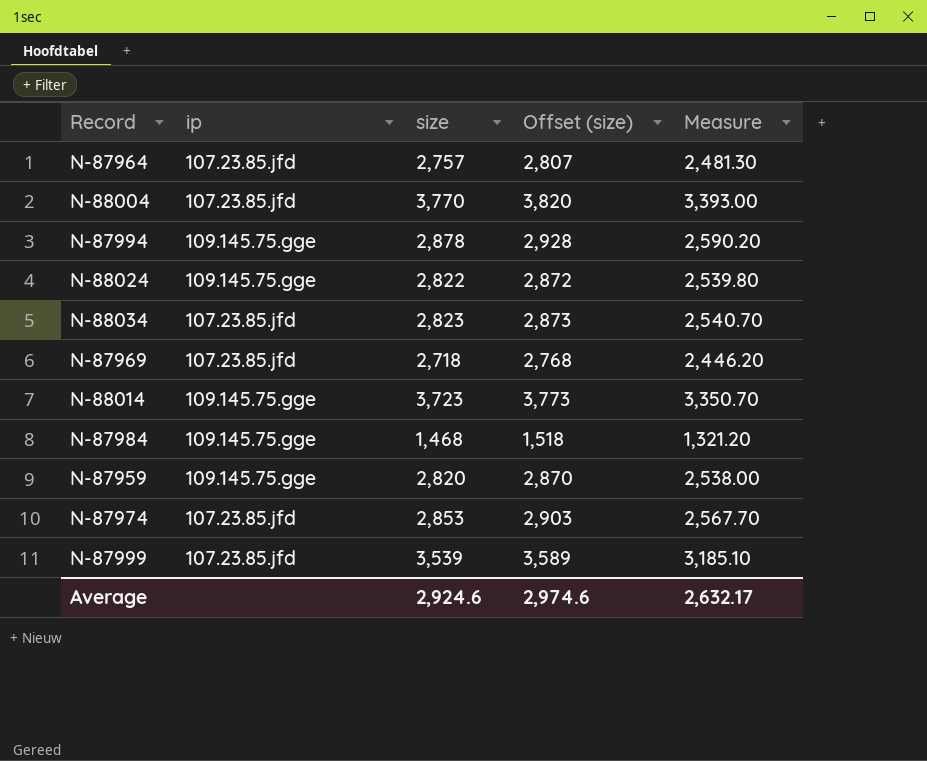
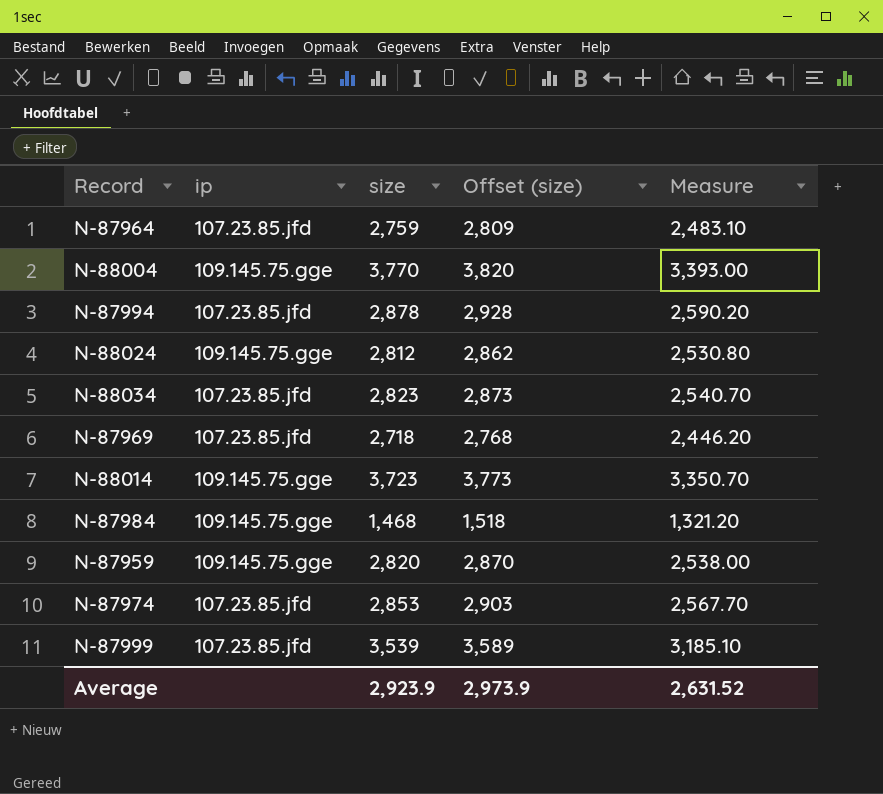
N-87964 | size: 2,757 -> 2,759
N-87964 | Offset (size): 2,807 -> 2,809
N-87964 | Measure: 2,481.30 -> 2,483.10
N-88004 | ip: 107.23.85.jfd -> 109.145.75.gge
N-87994 | ip: 109.145.75.gge -> 107.23.85.jfd
N-88024 | size: 2,822 -> 2,812
N-88024 | Offset (size): 2,872 -> 2,862
N-88024 | Measure: 2,539.80 -> 2,530.80
Average | size: 2,924.6 -> 2,923.9
Average | Offset (size): 2,974.6 -> 2,973.9
Average | Measure: 2,632.17 -> 2,631.52

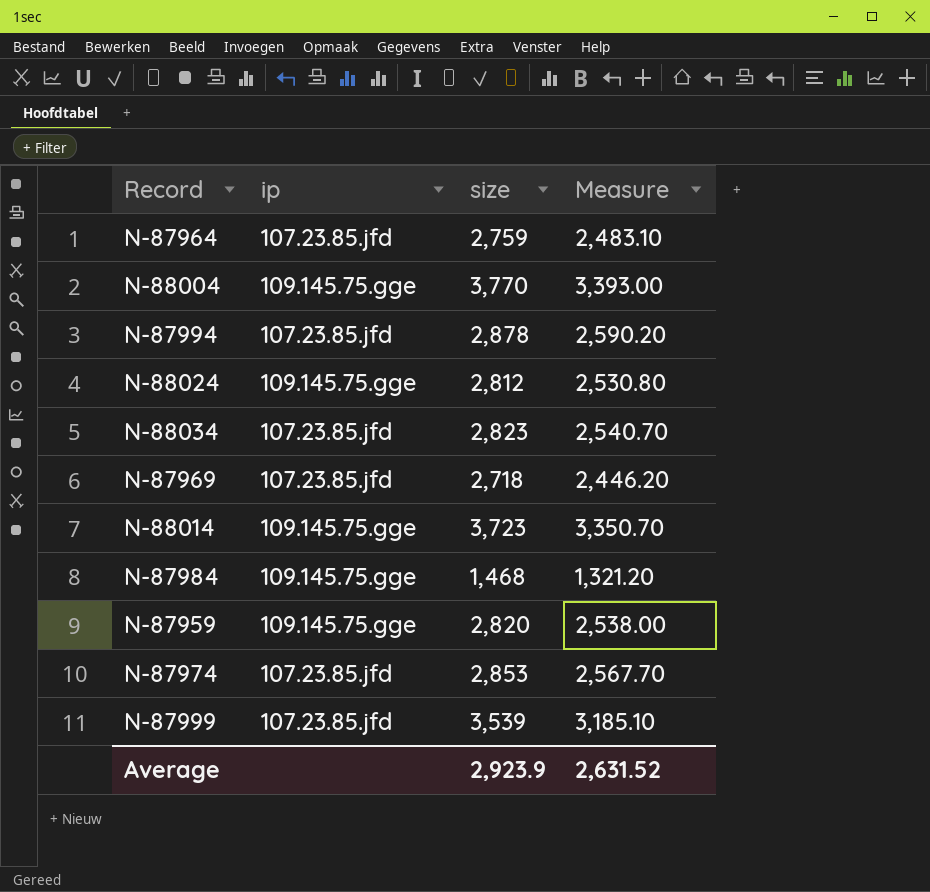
column Offset (size) | formula: [size] + 50 -> none

